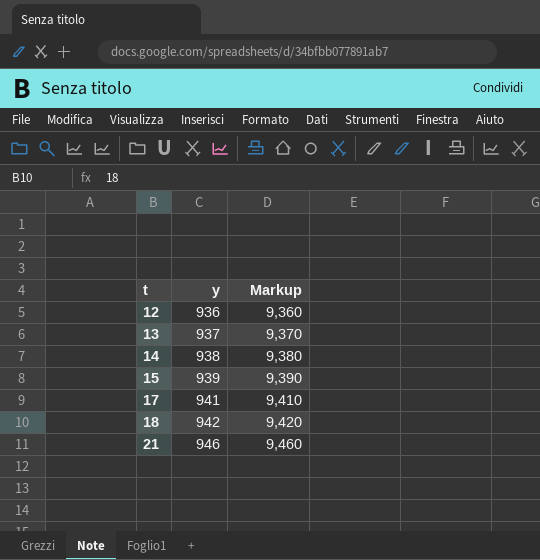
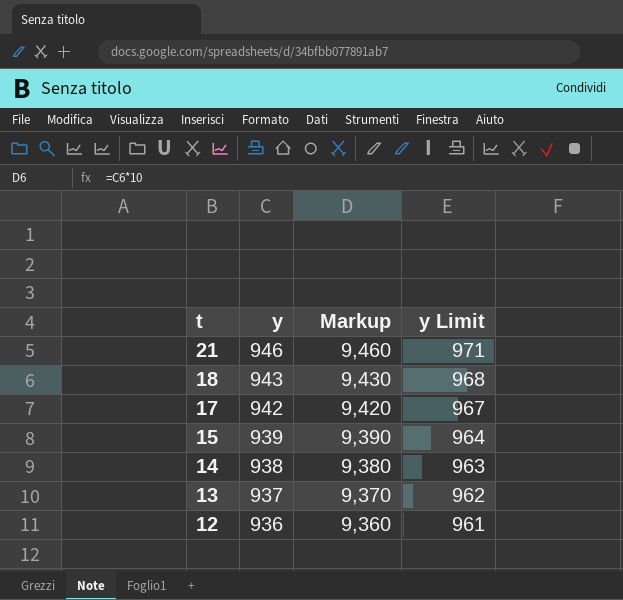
row order: t ascending -> t descending
column y Limit | formula: none -> [y] + 25
18 | y: 942 -> 943
18 | Markup: 9,420 -> 9,430
17 | y: 941 -> 942
17 | Markup: 9,410 -> 9,420

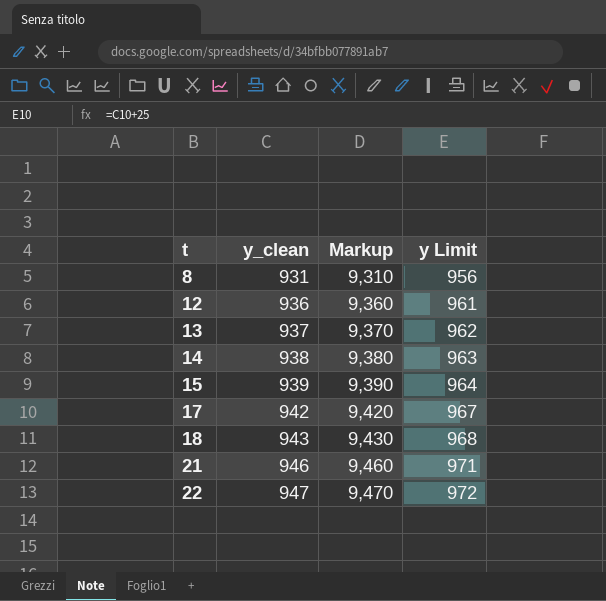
row order: t descending -> t ascending
column name: y -> y_clean
row 8: none -> 931 | 9,310 | 956
row 22: none -> 947 | 9,470 | 972

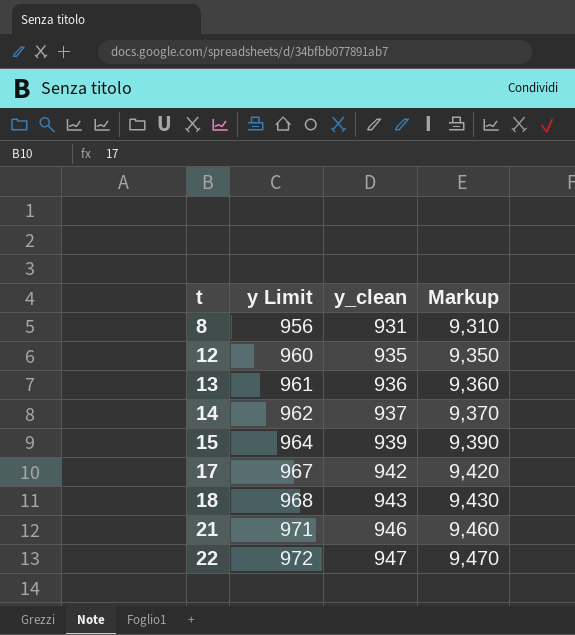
column y Limit | position: 4 -> 2
12 | y Limit: 961 -> 960
12 | y_clean: 936 -> 935
12 | Markup: 9,360 -> 9,350
13 | y Limit: 962 -> 961
13 | y_clean: 937 -> 936
13 | Markup: 9,370 -> 9,360
14 | y Limit: 963 -> 962
14 | y_clean: 938 -> 937
14 | Markup: 9,380 -> 9,370

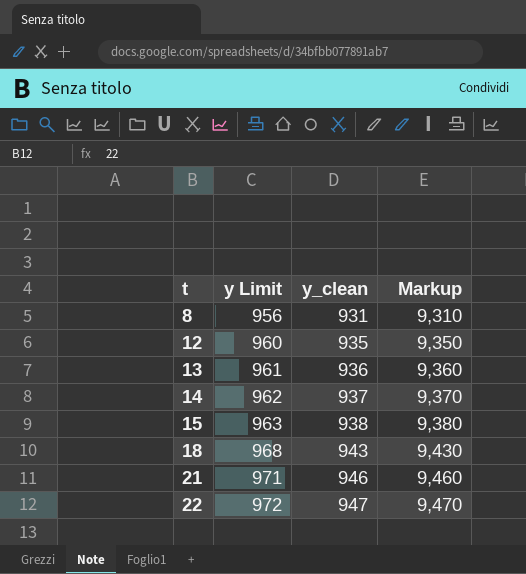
row 17: 967 | 942 | 9,420 -> none
15 | y Limit: 964 -> 963
15 | y_clean: 939 -> 938
15 | Markup: 9,390 -> 9,380

